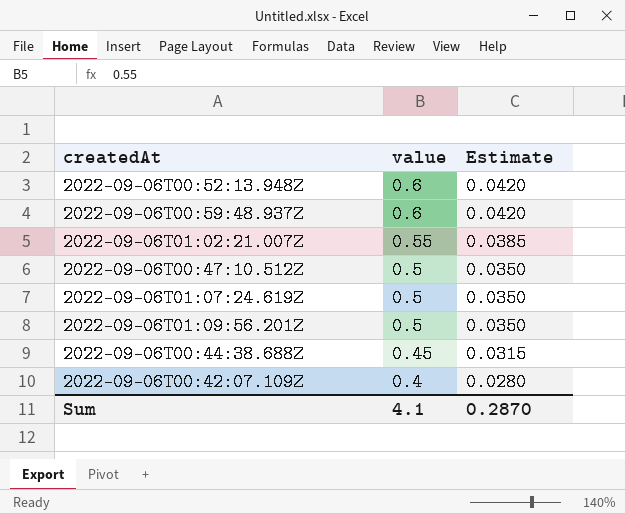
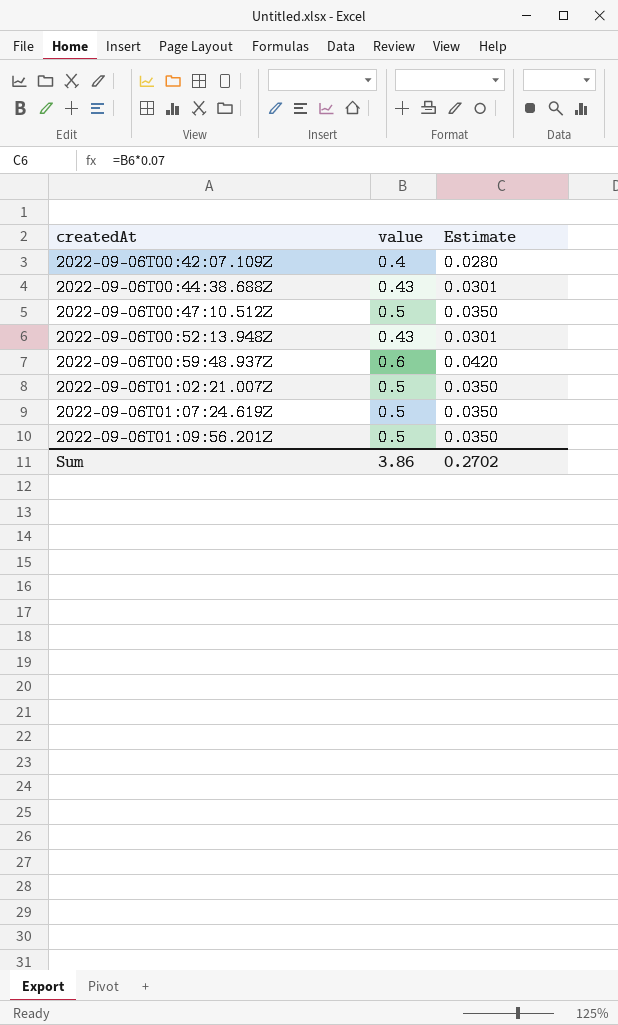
row order: value descending -> createdAt ascending
2022-09-06T00:44:38.688Z | value: 0.45 -> 0.43
2022-09-06T00:44:38.688Z | Estimate: 0.0315 -> 0.0301
2022-09-06T00:52:13.948Z | value: 0.6 -> 0.43
2022-09-06T00:52:13.948Z | Estimate: 0.0420 -> 0.0301
2022-09-06T01:02:21.007Z | value: 0.55 -> 0.5
2022-09-06T01:02:21.007Z | Estimate: 0.0385 -> 0.0350
Sum | value: 4.1 -> 3.86
Sum | Estimate: 0.2870 -> 0.2702

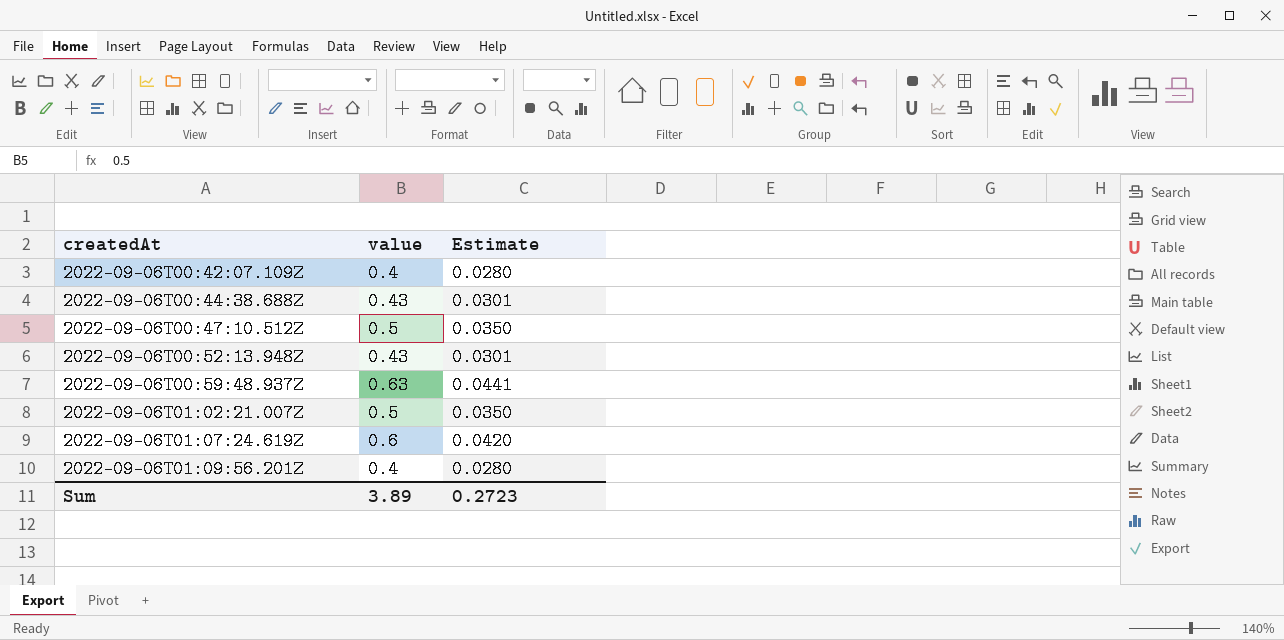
2022-09-06T00:59:48.937Z | value: 0.6 -> 0.63
2022-09-06T00:59:48.937Z | Estimate: 0.0420 -> 0.0441
2022-09-06T01:07:24.619Z | value: 0.5 -> 0.6
2022-09-06T01:07:24.619Z | Estimate: 0.0350 -> 0.0420
2022-09-06T01:09:56.201Z | value: 0.5 -> 0.4
2022-09-06T01:09:56.201Z | Estimate: 0.0350 -> 0.0280
Sum | value: 3.86 -> 3.89
Sum | Estimate: 0.2702 -> 0.2723

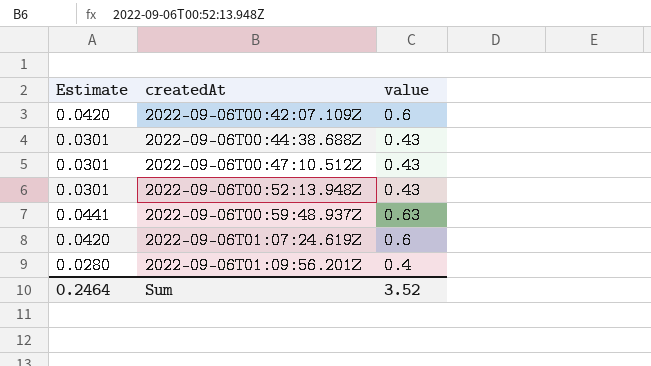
column Estimate | position: 3 -> 1
row 2022-09-06T01:02:21.007Z: 0.5 | 0.0350 -> none
2022-09-06T00:42:07.109Z | Estimate: 0.0280 -> 0.0420
2022-09-06T00:42:07.109Z | value: 0.4 -> 0.6
2022-09-06T00:47:10.512Z | Estimate: 0.0350 -> 0.0301
2022-09-06T00:47:10.512Z | value: 0.5 -> 0.43
Sum | Estimate: 0.2723 -> 0.2464
Sum | value: 3.89 -> 3.52

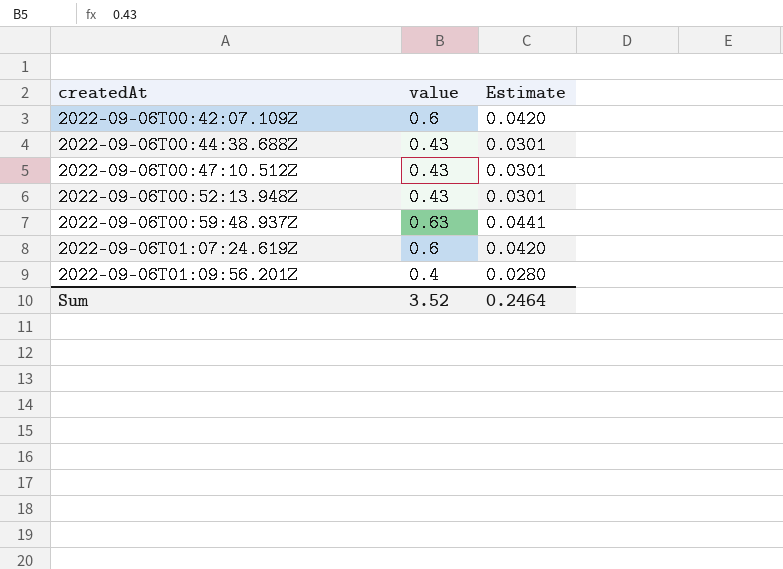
column Estimate | position: 1 -> 3

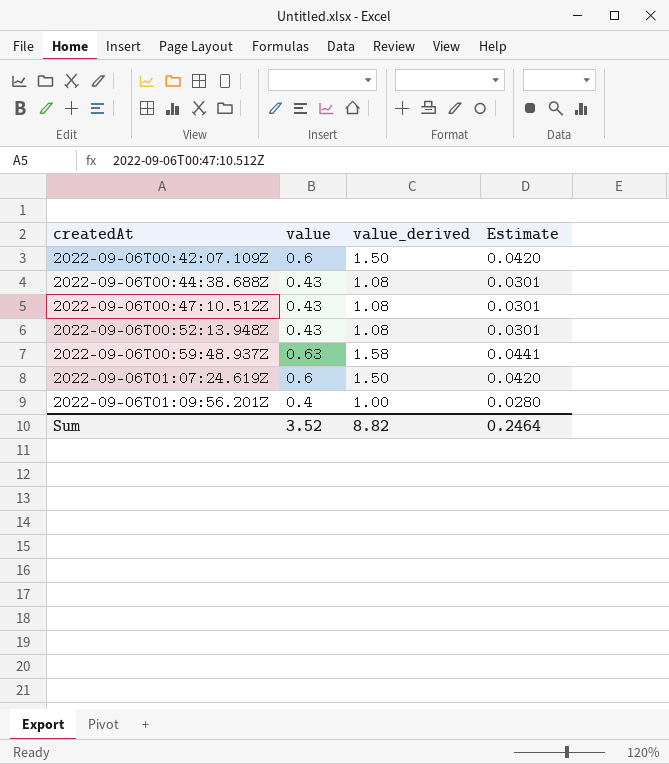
column value_derived | formula: none -> [value] * 2.5

